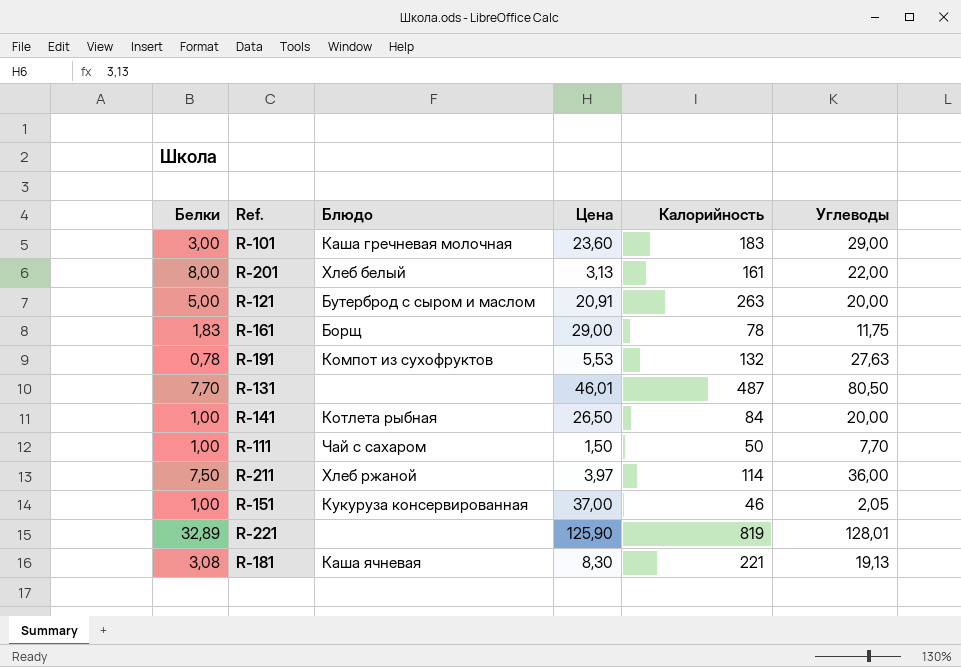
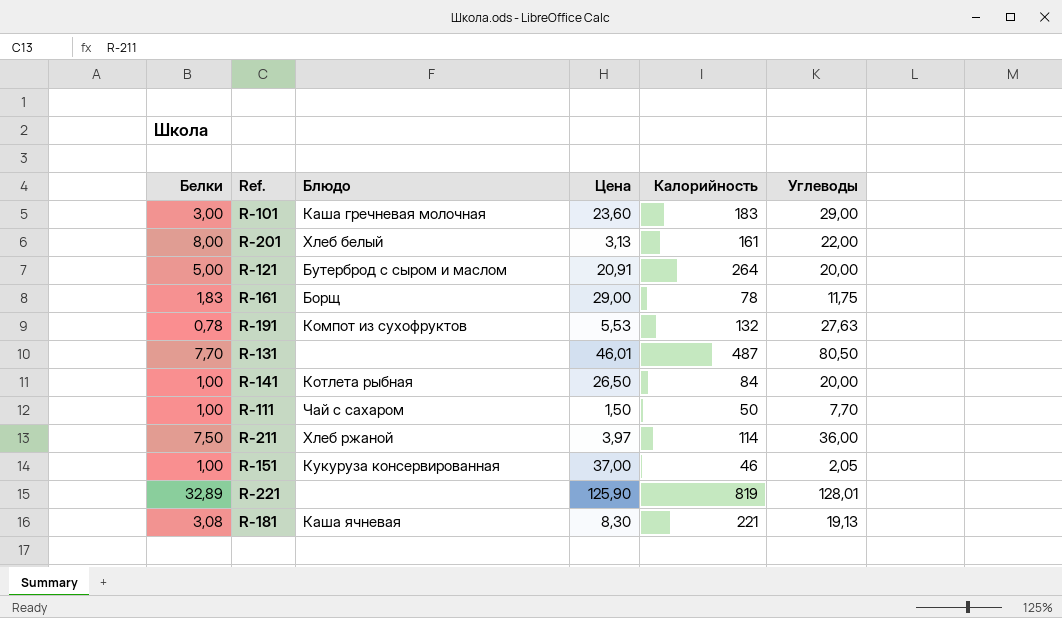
R-121 | Калорийность: 263 -> 264

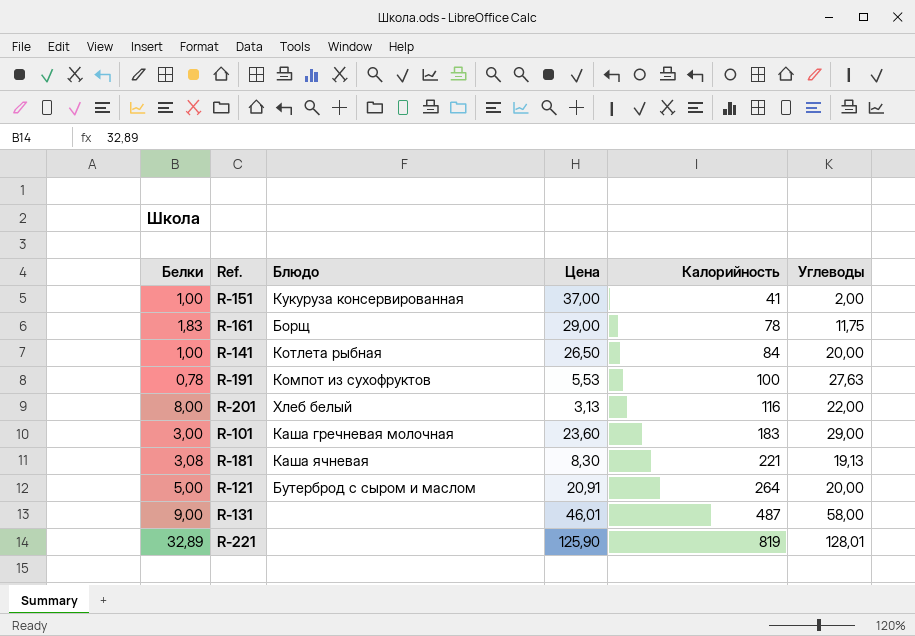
row order: none -> Калорийность ascending
row R-111: 1,00 | Чай с сахаром | 1,50 | 50 | 7,70 -> none
row R-211: 7,50 | Хлеб ржаной | 3,97 | 114 | 36,00 -> none
R-151 | Калорийность: 46 -> 41
R-151 | Углеводы: 2,05 -> 2,00
R-191 | Калорийность: 132 -> 100
R-201 | Калорийность: 161 -> 116
R-131 | Белки: 7,70 -> 9,00
R-131 | Углеводы: 80,50 -> 58,00

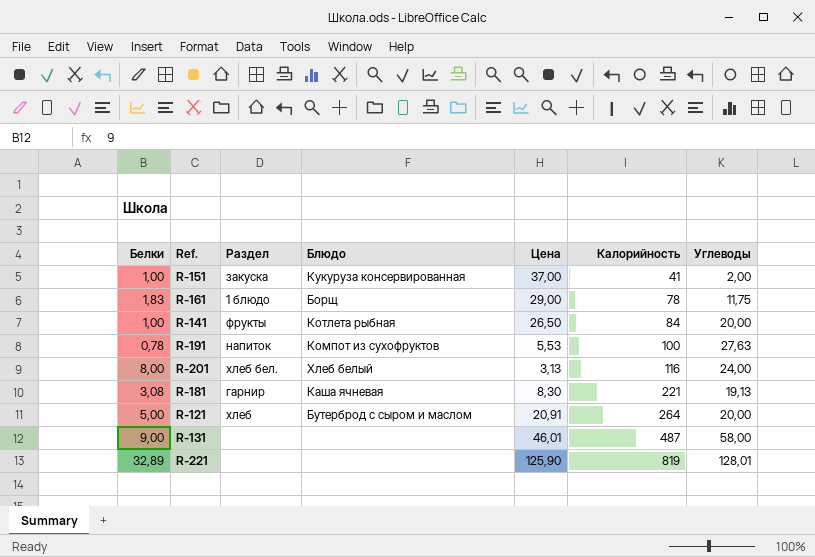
column Раздел | position: none -> 3
row R-101: 3,00 | Каша гречневая молочная | 23,60 | 183 | 29,00 -> none
R-201 | Углеводы: 22,00 -> 24,00

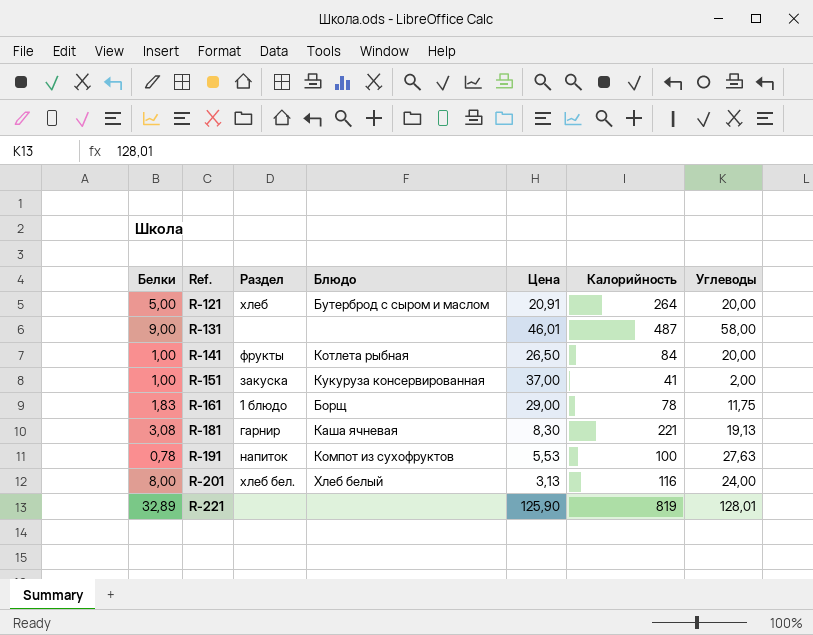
row order: Калорийность ascending -> Ref. ascending

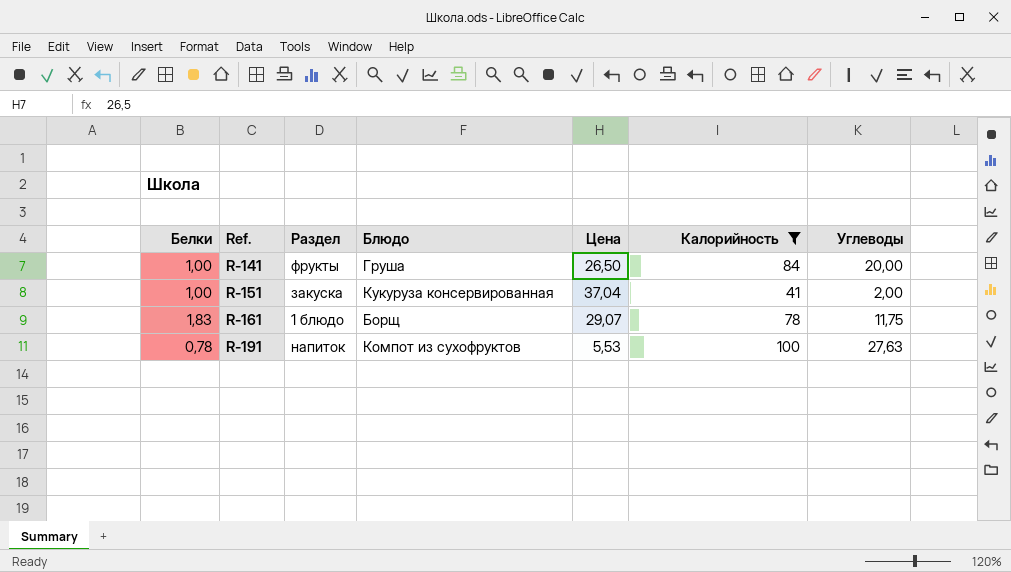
filter: none -> Калорийность <= 100
R-141 | Блюдо: Котлета рыбная -> Груша
R-151 | Цена: 37,00 -> 37,04
R-161 | Цена: 29,00 -> 29,07

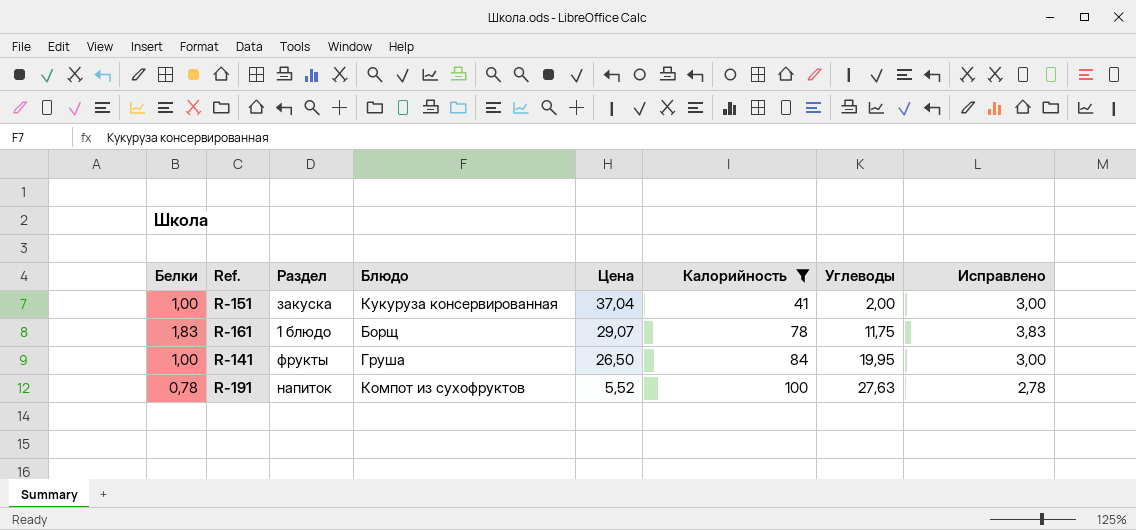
row order: Ref. ascending -> Цена descending
column Исправлено | formula: none -> [Белки] + 2
R-141 | Углеводы: 20,00 -> 19,95
R-191 | Цена: 5,53 -> 5,52

